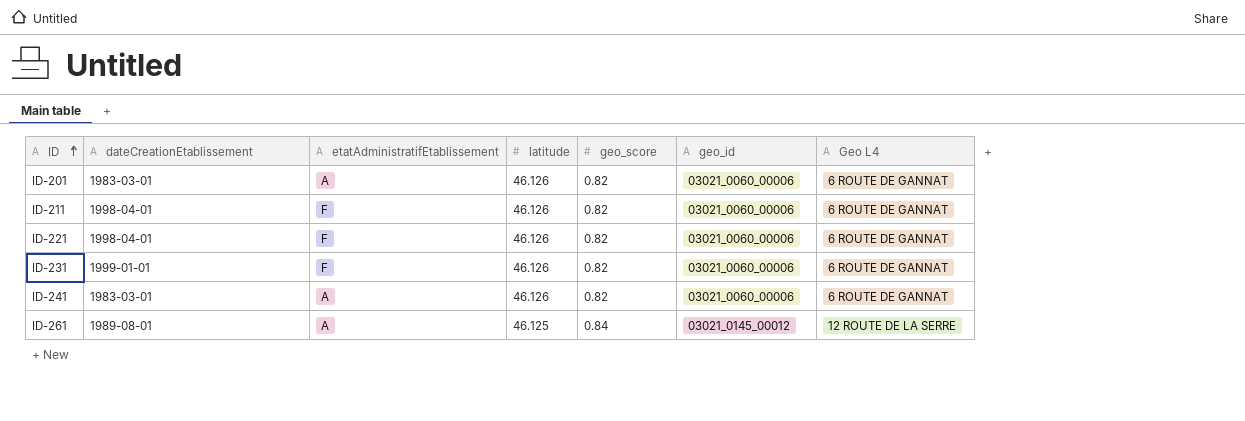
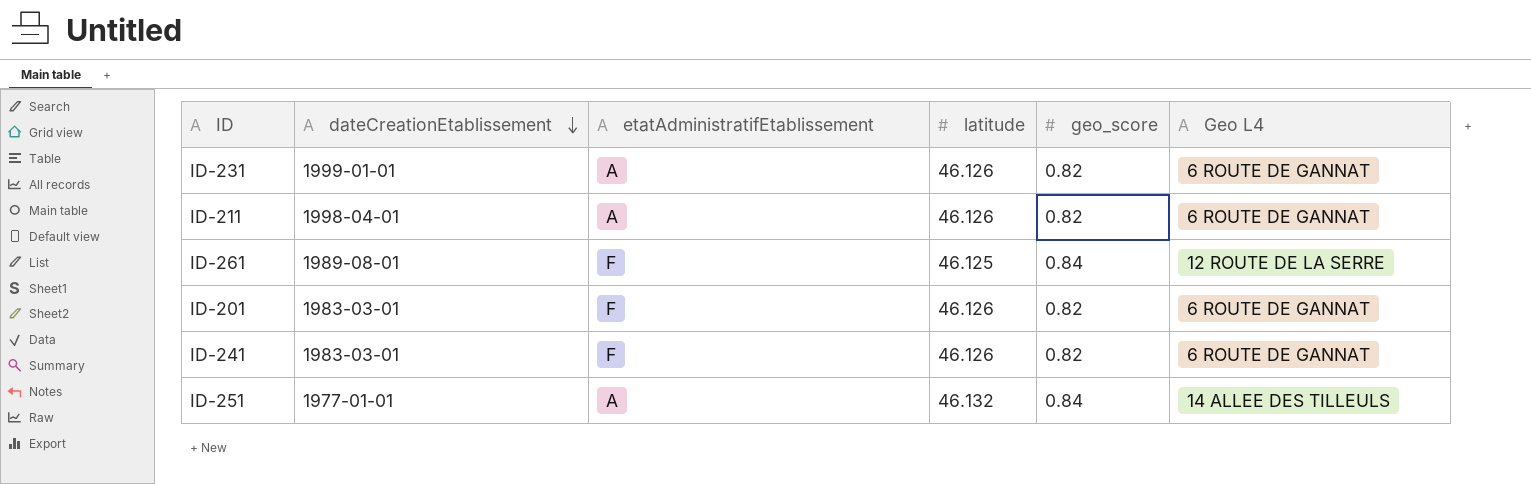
row order: ID ascending -> dateCreationEtablissement descending
column geo_id | position: 6 -> none
row ID-221: 1998-04-01 | F | 46.126 | 0.82 | 03021_0060_00006 | 6 ROUTE DE GANNAT -> none
ID-231 | etatAdministratifEtablissement: F -> A
ID-211 | etatAdministratifEtablissement: F -> A
ID-261 | etatAdministratifEtablissement: A -> F
ID-201 | etatAdministratifEtablissement: A -> F
ID-241 | etatAdministratifEtablissement: A -> F
row ID-251: none -> 1977-01-01 | A | 46.132 | 0.84 | 14 ALLEE DES TILLEULS

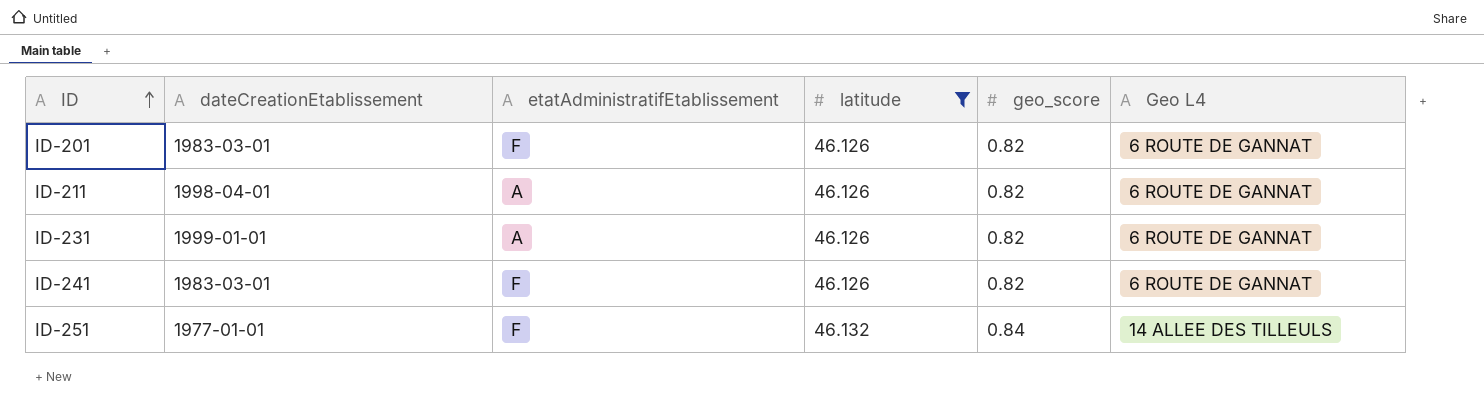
filter: none -> latitude != 46.125
row order: dateCreationEtablissement descending -> ID ascending
ID-251 | etatAdministratifEtablissement: A -> F

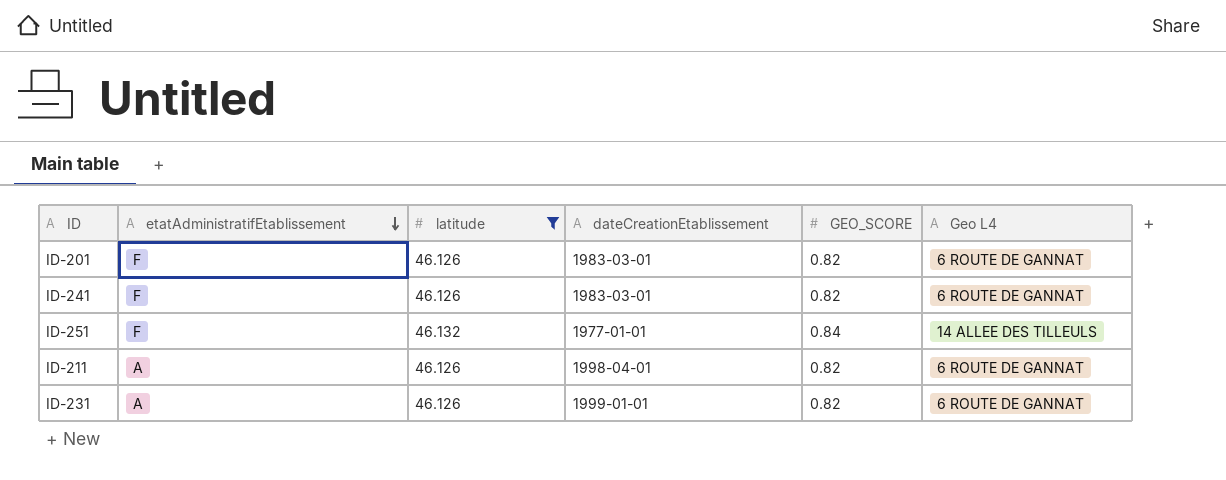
row order: ID ascending -> etatAdministratifEtablissement descending
column dateCreationEtablissement | position: 2 -> 4
column name: geo_score -> GEO_SCORE

